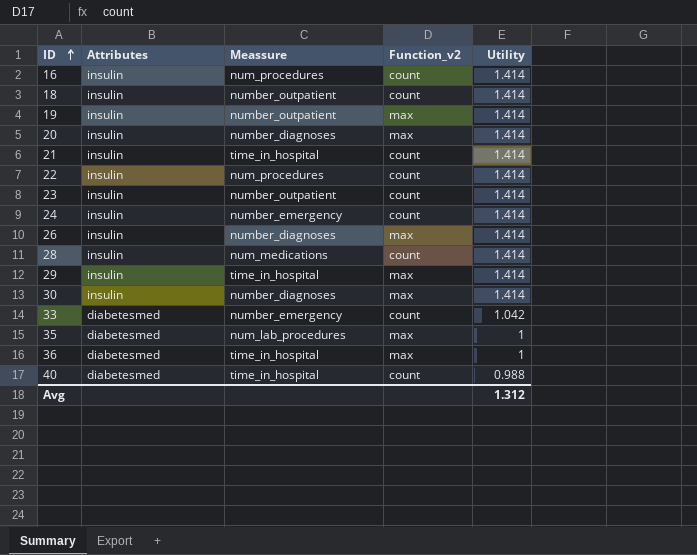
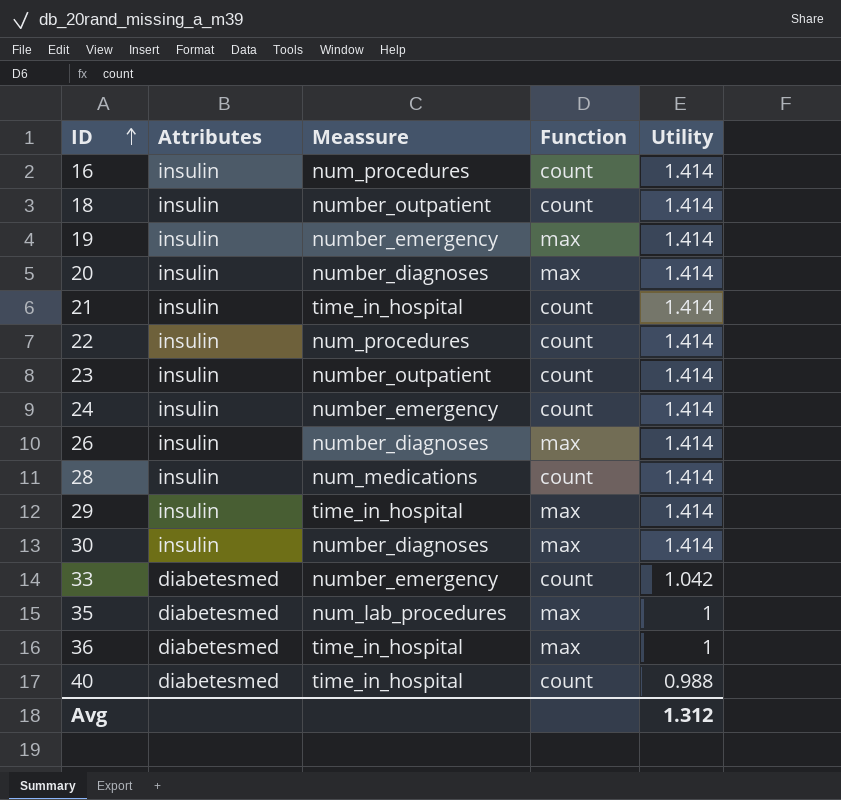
column name: Function_v2 -> Function
19 | Meassure: number_outpatient -> number_emergency

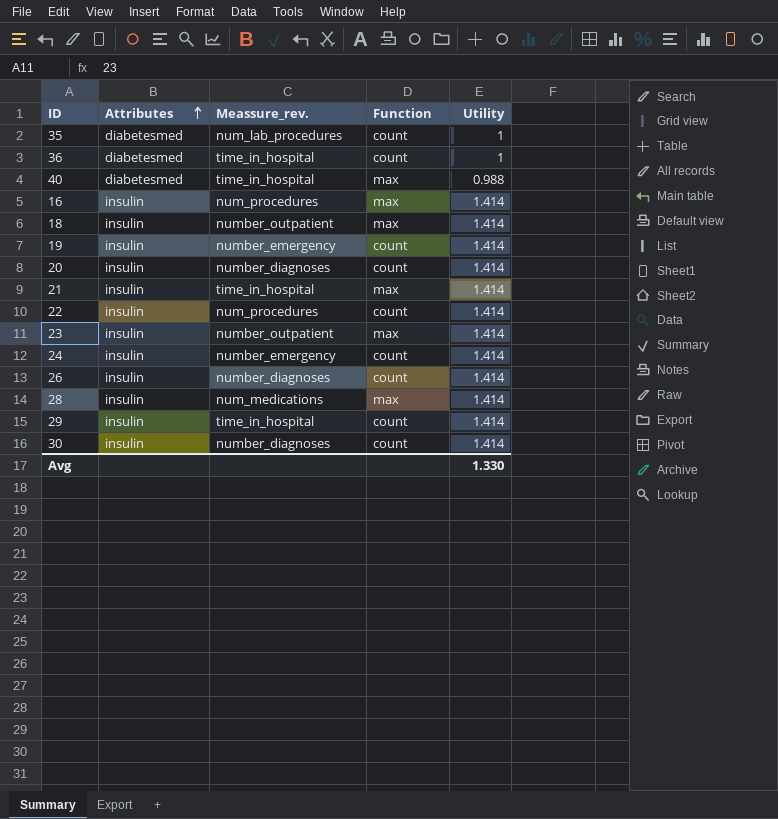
row order: ID ascending -> Attributes ascending
column name: Meassure -> Meassure_rev.
row 33: diabetesmed | number_emergency | count | 1.042 -> none
35 | Function: max -> count
36 | Function: max -> count
40 | Function: count -> max
16 | Function: count -> max
18 | Function: count -> max
19 | Function: max -> count
20 | Function: max -> count
21 | Function: count -> max
23 | Function: count -> max
26 | Function: max -> count
28 | Function: count -> max
29 | Function: max -> count
30 | Function: max -> count
Avg | Utility: 1.312 -> 1.330

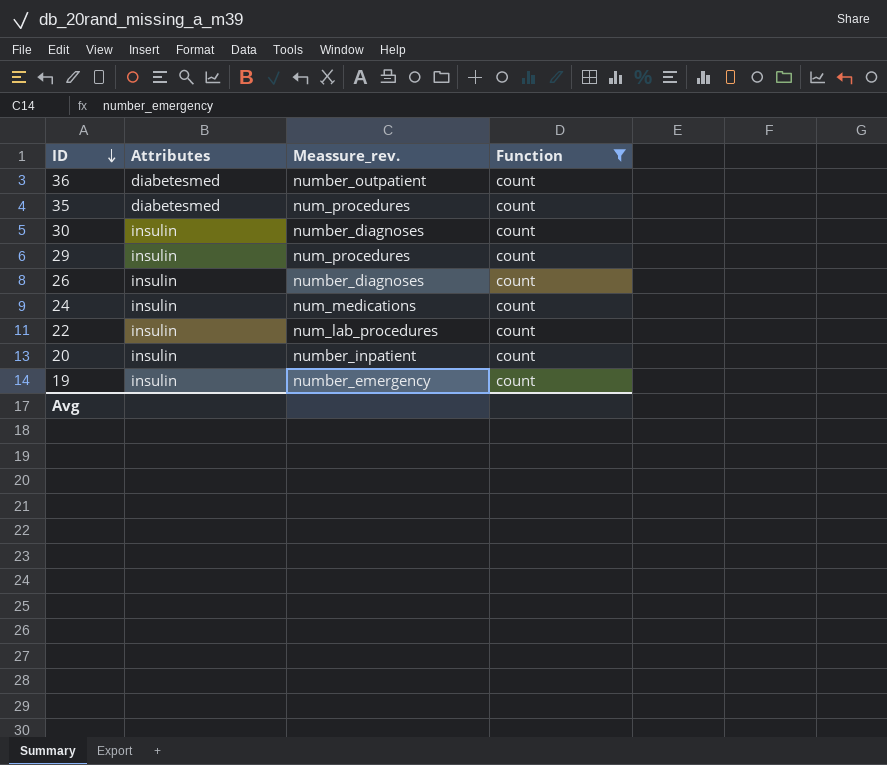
filter: none -> Function = count
row order: Attributes ascending -> ID descending
column Utility | position: 5 -> none
36 | Meassure_rev.: time_in_hospital -> number_outpatient
35 | Meassure_rev.: num_lab_procedures -> num_procedures
29 | Meassure_rev.: time_in_hospital -> num_procedures
24 | Meassure_rev.: number_emergency -> num_medications
22 | Meassure_rev.: num_procedures -> num_lab_procedures
20 | Meassure_rev.: number_diagnoses -> number_inpatient

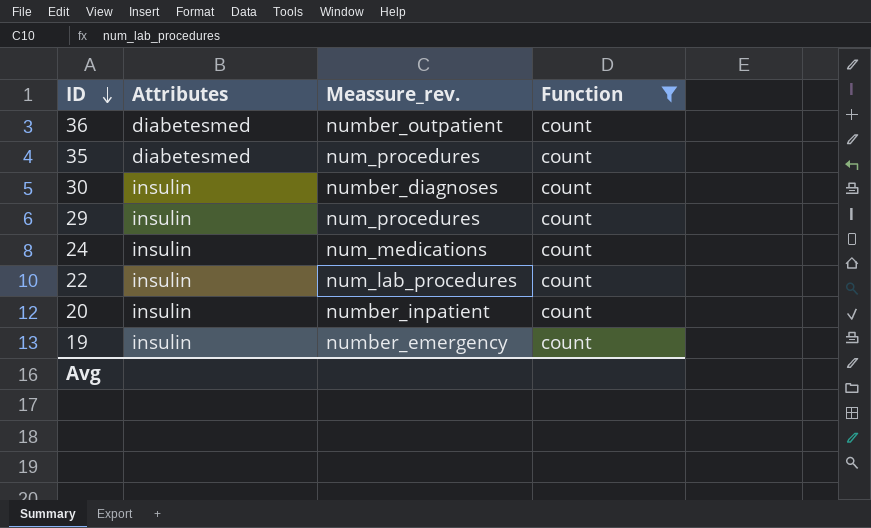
row 26: insulin | number_diagnoses | count -> none

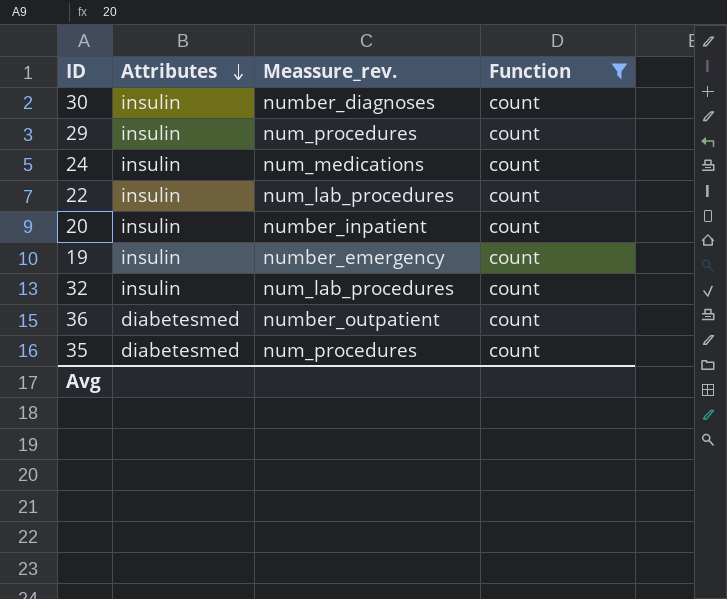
row order: ID descending -> Attributes descending
row 32: none -> insulin | num_lab_procedures | count

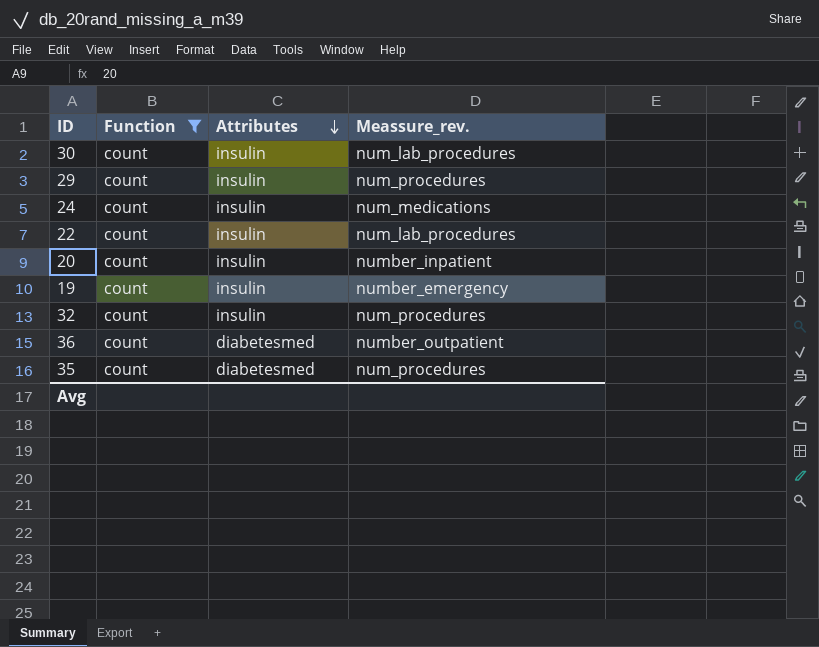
column Function | position: 4 -> 2
30 | Meassure_rev.: number_diagnoses -> num_lab_procedures
32 | Meassure_rev.: num_lab_procedures -> num_procedures

